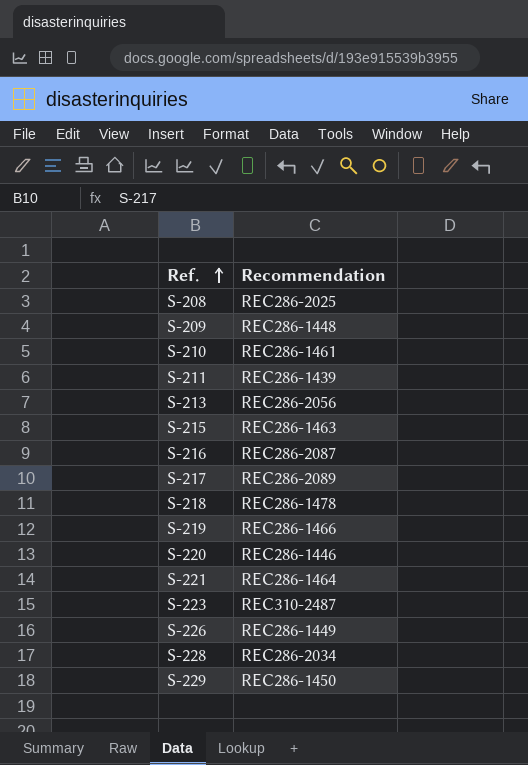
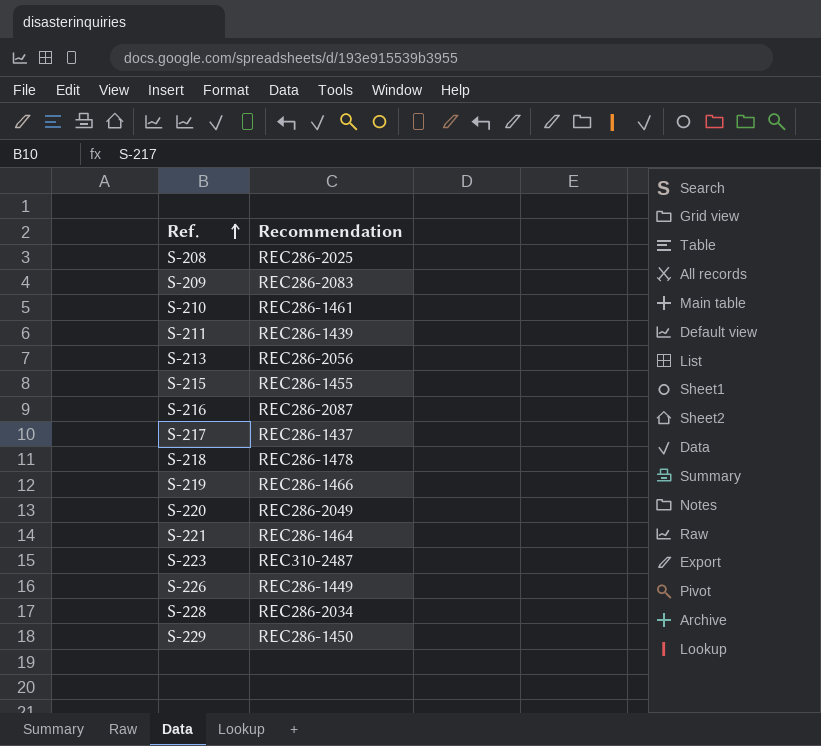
S-209 | Recommendation: REC286-1448 -> REC286-2083
S-215 | Recommendation: REC286-1463 -> REC286-1455
S-217 | Recommendation: REC286-2089 -> REC286-1437
S-220 | Recommendation: REC286-1446 -> REC286-2049

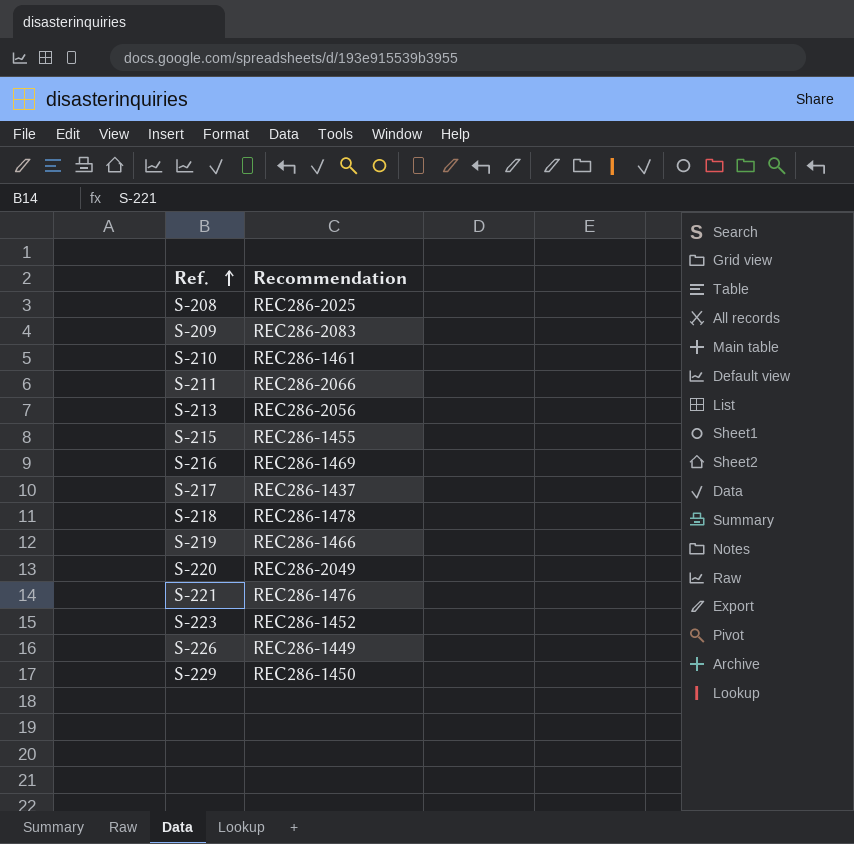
row S-228: REC286-2034 -> none
S-211 | Recommendation: REC286-1439 -> REC286-2066
S-216 | Recommendation: REC286-2087 -> REC286-1469
S-221 | Recommendation: REC286-1464 -> REC286-1476
S-223 | Recommendation: REC310-2487 -> REC286-1452

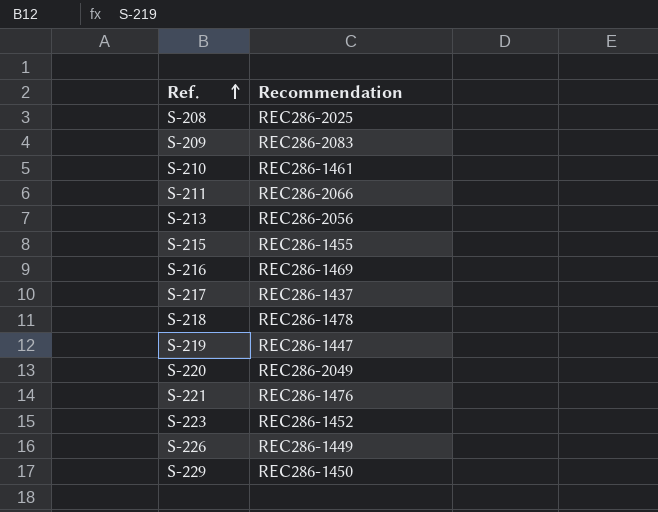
S-219 | Recommendation: REC286-1466 -> REC286-1447

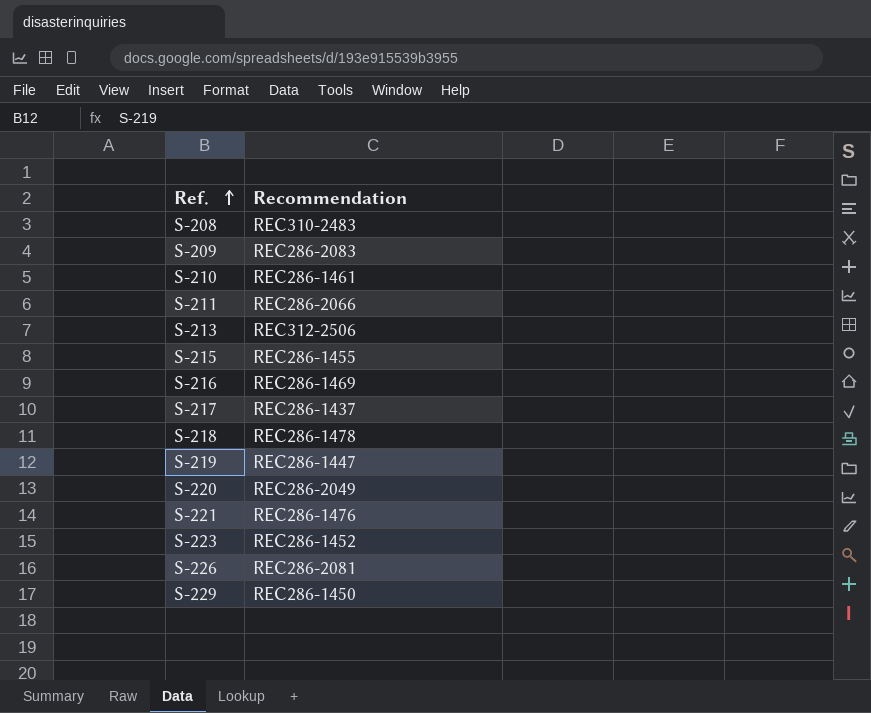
S-208 | Recommendation: REC286-2025 -> REC310-2483
S-213 | Recommendation: REC286-2056 -> REC312-2506
S-226 | Recommendation: REC286-1449 -> REC286-2081

